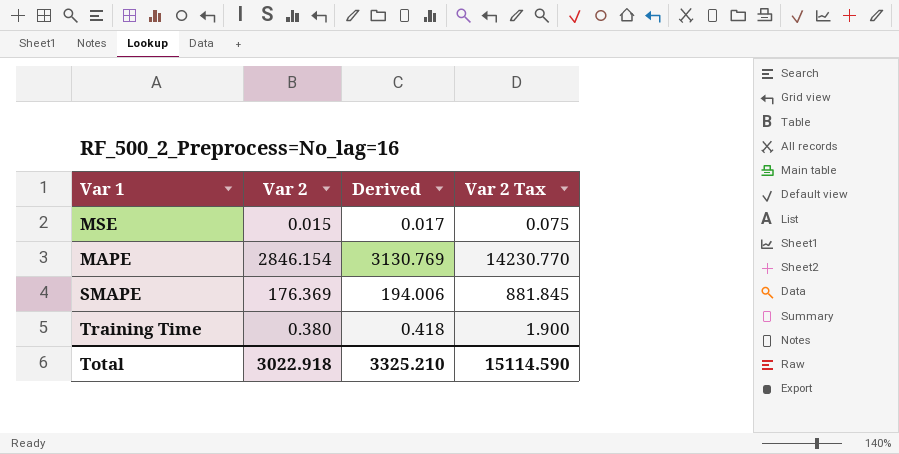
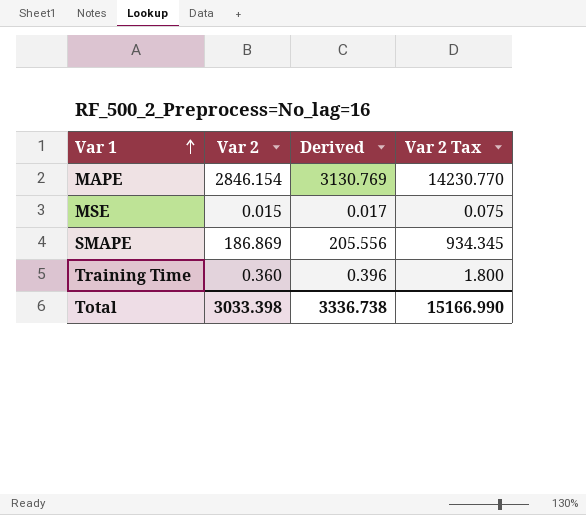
row order: none -> Var 1 ascending
SMAPE | Var 2: 176.369 -> 186.869
SMAPE | Derived: 194.006 -> 205.556
SMAPE | Var 2 Tax: 881.845 -> 934.345
Training Time | Var 2: 0.380 -> 0.360
Training Time | Derived: 0.418 -> 0.396
Training Time | Var 2 Tax: 1.900 -> 1.800
Total | Var 2: 3022.918 -> 3033.398
Total | Derived: 3325.210 -> 3336.738
Total | Var 2 Tax: 15114.590 -> 15166.990

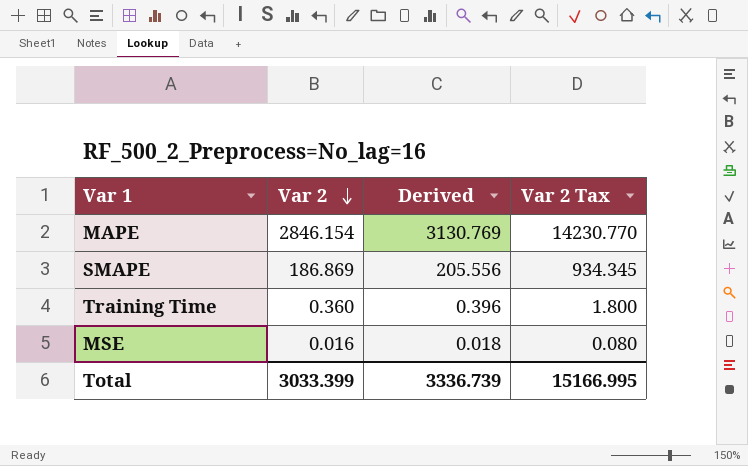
row order: Var 1 ascending -> Var 2 descending
MSE | Var 2: 0.015 -> 0.016
MSE | Derived: 0.017 -> 0.018
MSE | Var 2 Tax: 0.075 -> 0.080
Total | Var 2: 3033.398 -> 3033.399
Total | Derived: 3336.738 -> 3336.739
Total | Var 2 Tax: 15166.990 -> 15166.995

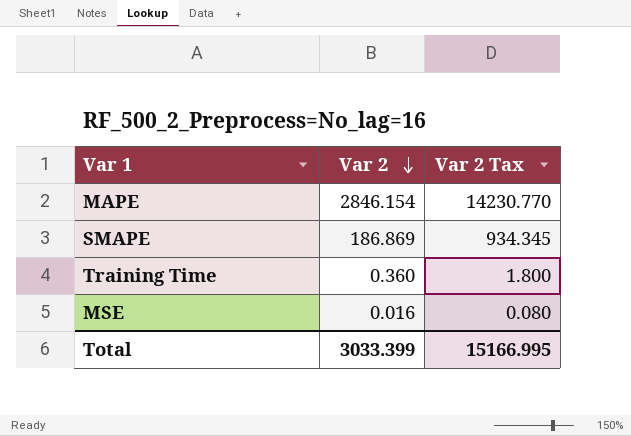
column Derived | formula: [Var 2] * 1.1 -> none

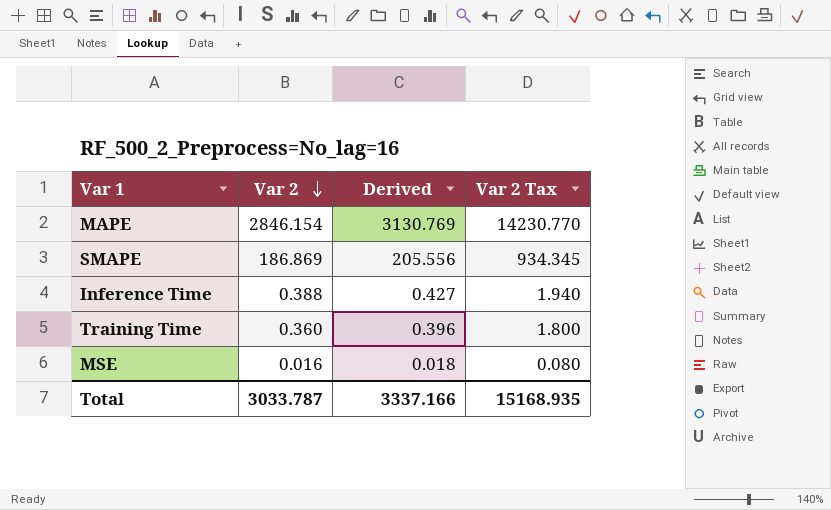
column Derived | formula: none -> [Var 2] * 1.1
row Inference Time: none -> 0.388 | 0.427 | 1.940
Total | Var 2: 3033.399 -> 3033.787
Total | Var 2 Tax: 15166.995 -> 15168.935

